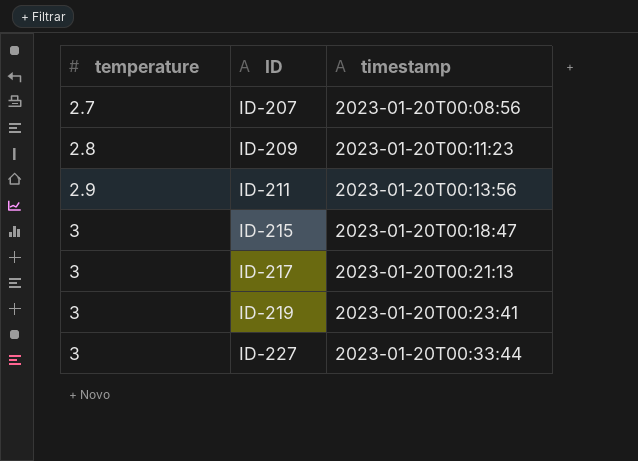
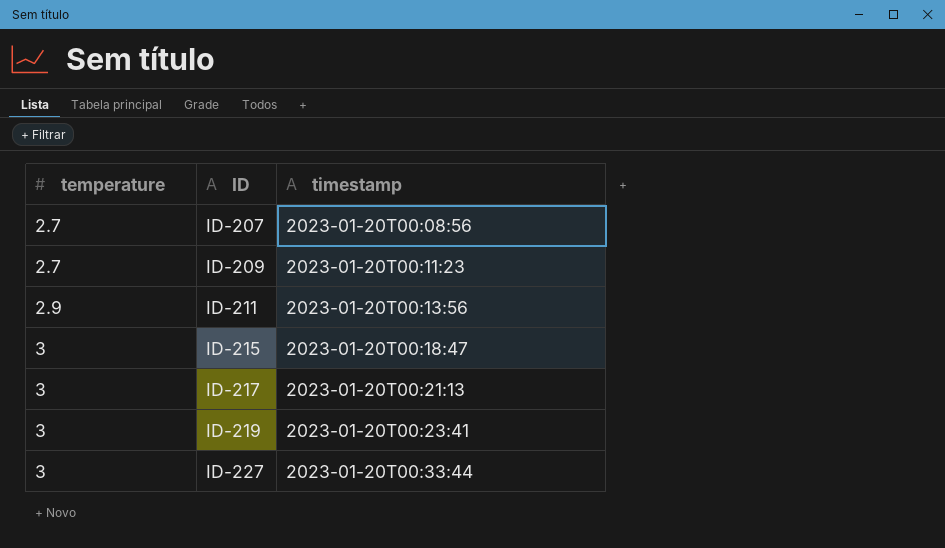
ID-209 | temperature: 2.8 -> 2.7

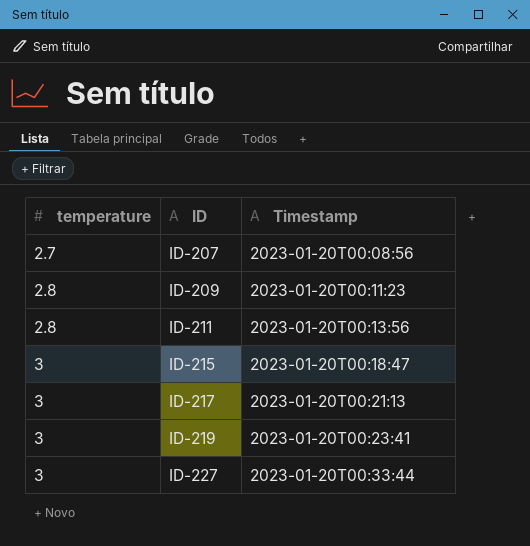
column name: timestamp -> Timestamp
ID-209 | temperature: 2.7 -> 2.8
ID-211 | temperature: 2.9 -> 2.8

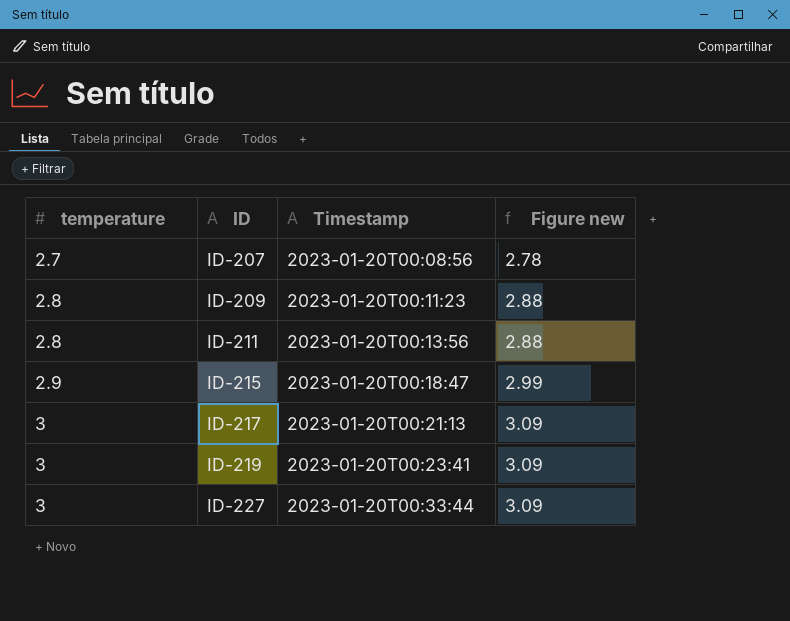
column Figure new | formula: none -> [temperature] * 1.03
ID-215 | temperature: 3 -> 2.9

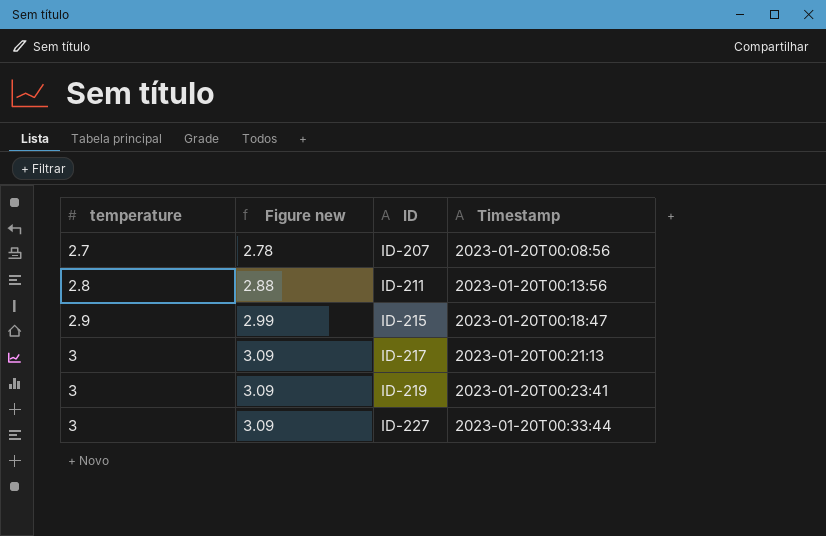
column Figure new | position: 4 -> 2
row ID-209: 2.8 | 2023-01-20T00:11:23 | 2.88 -> none

